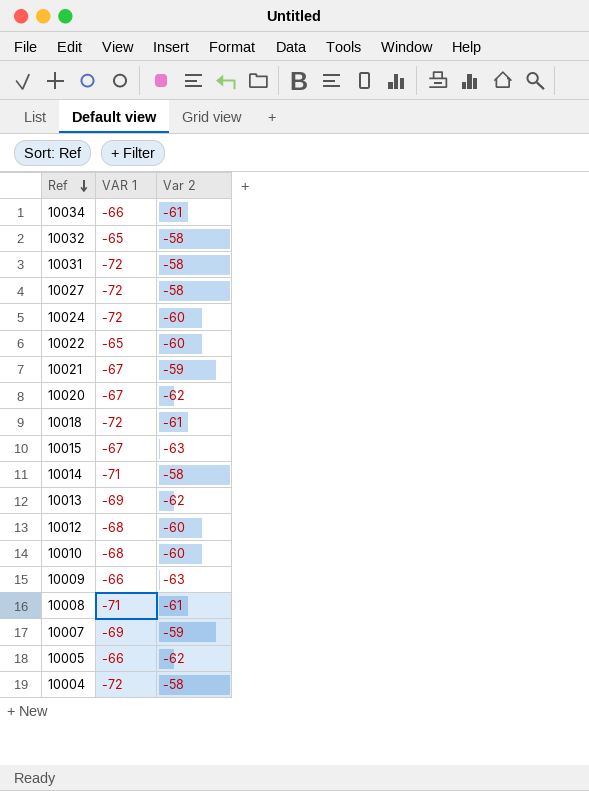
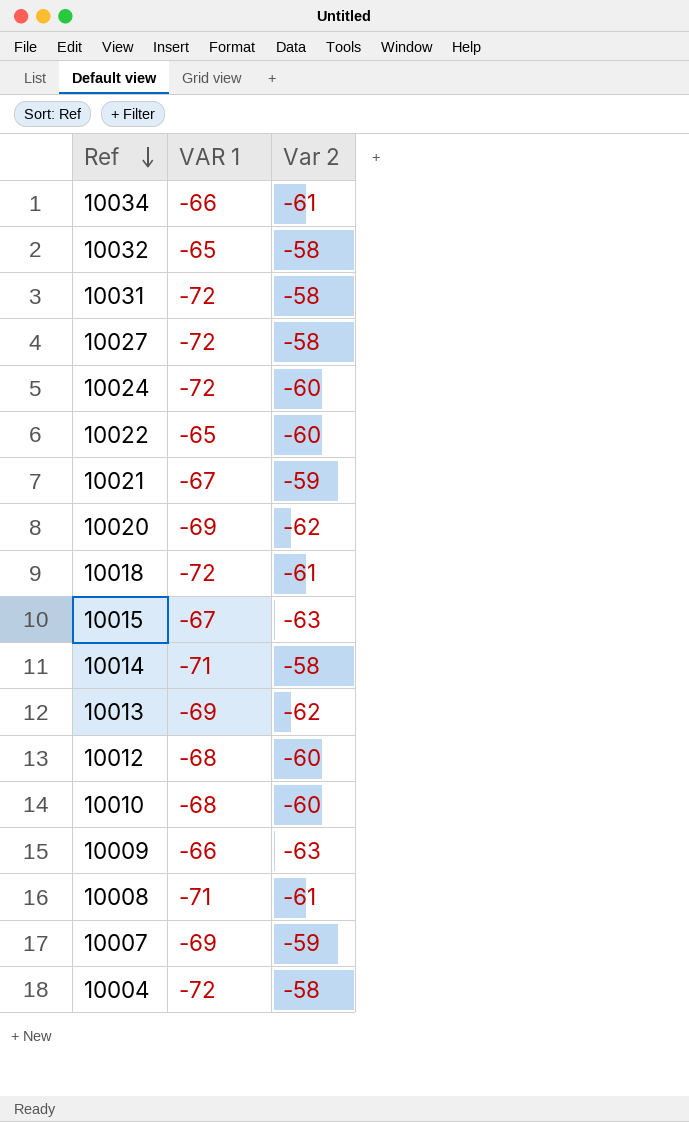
row 10005: -66 | -62 -> none
10020 | VAR 1: -67 -> -69

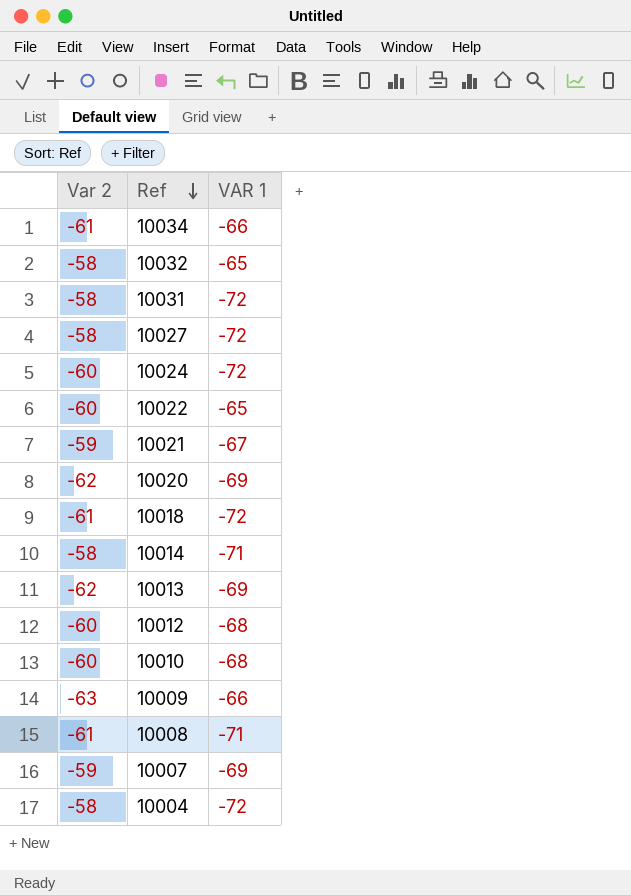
column Var 2 | position: 3 -> 1
row 10015: -67 | -63 -> none

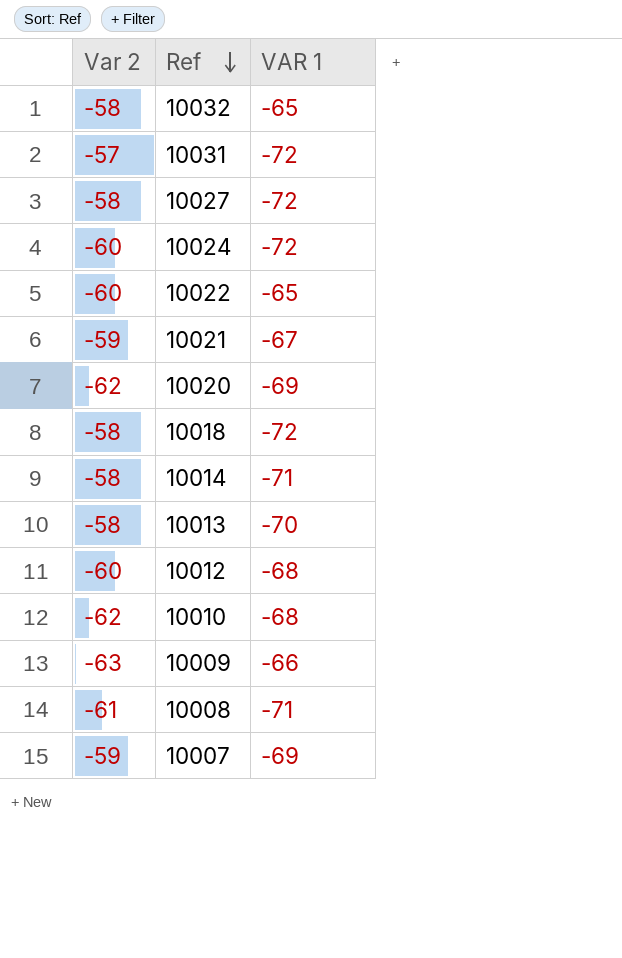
row 10034: -61 | -66 -> none
row 10004: -58 | -72 -> none
10031 | Var 2: -58 -> -57
10018 | Var 2: -61 -> -58
10013 | Var 2: -62 -> -58
10013 | VAR 1: -69 -> -70
10010 | Var 2: -60 -> -62

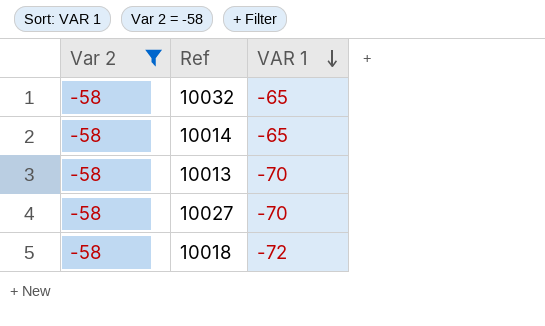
filter: none -> Var 2 = -58
row order: Ref descending -> VAR 1 descending
10014 | VAR 1: -71 -> -65
10027 | VAR 1: -72 -> -70

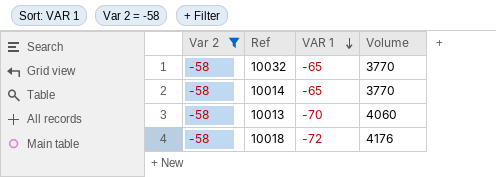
column Volume | formula: none -> [Var 2] * [VAR 1]
row 10027: -58 | -70 -> none

